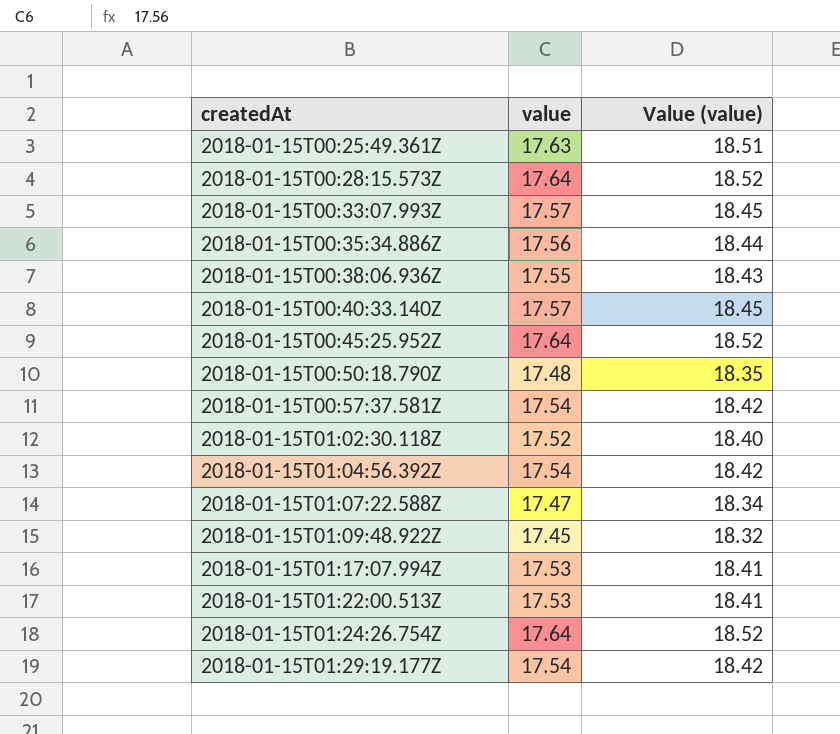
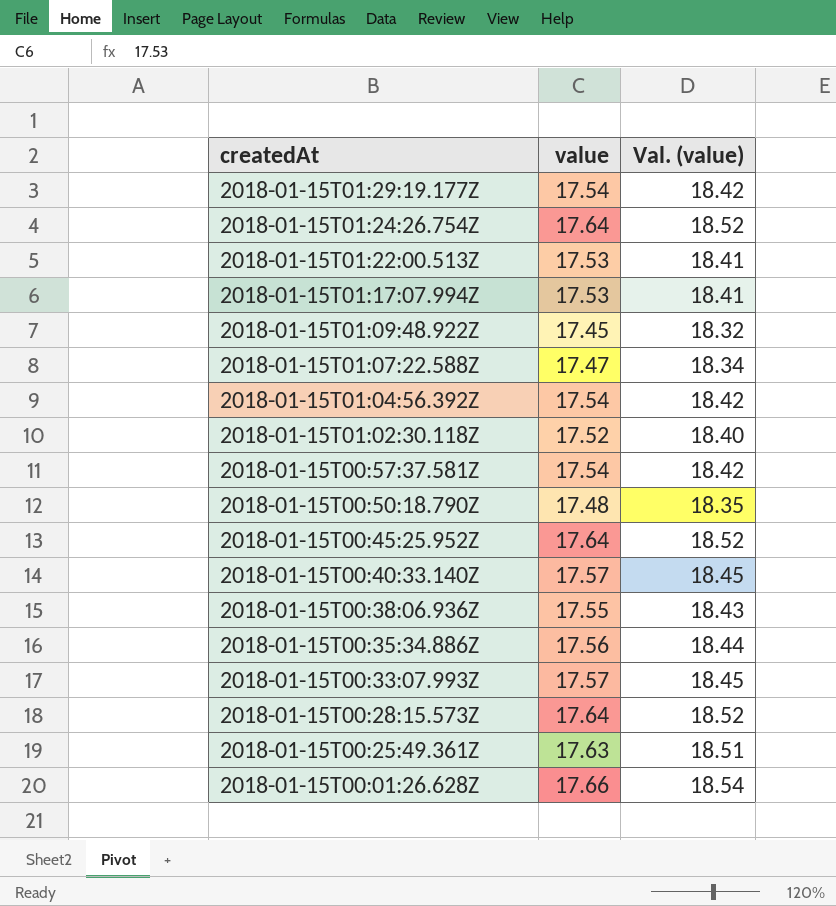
row order: createdAt ascending -> createdAt descending
column name: Value (value) -> Val. (value)
row 2018-01-15T00:01:26.628Z: none -> 17.66 | 18.54

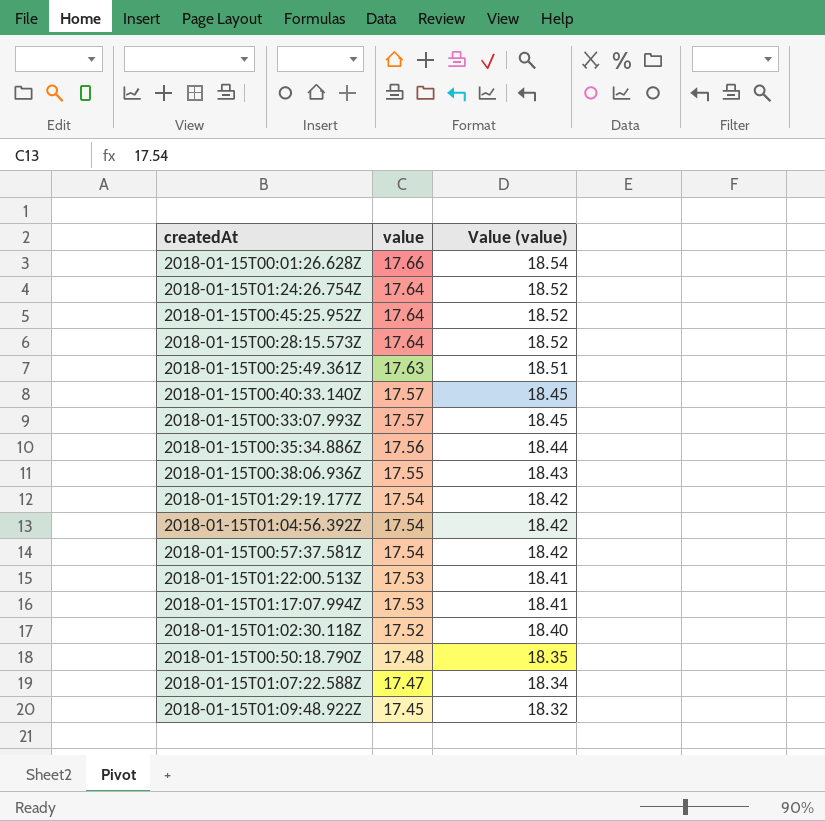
row order: createdAt descending -> value descending
column name: Val. (value) -> Value (value)

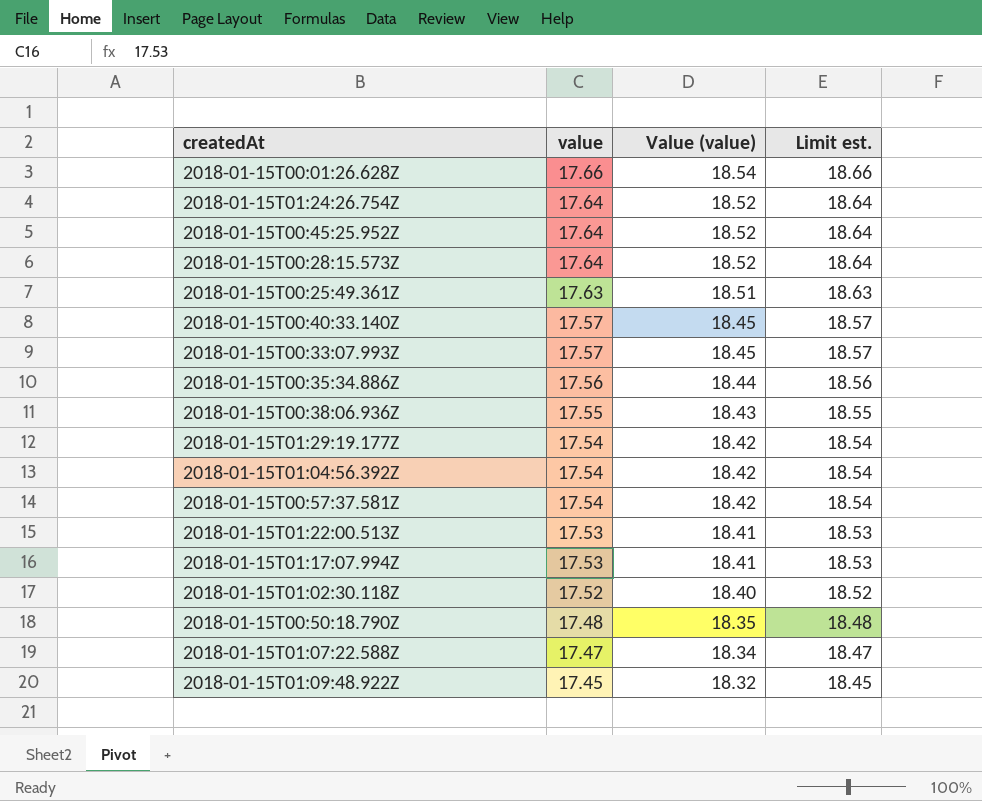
column Limit est. | formula: none -> [value] + 1

